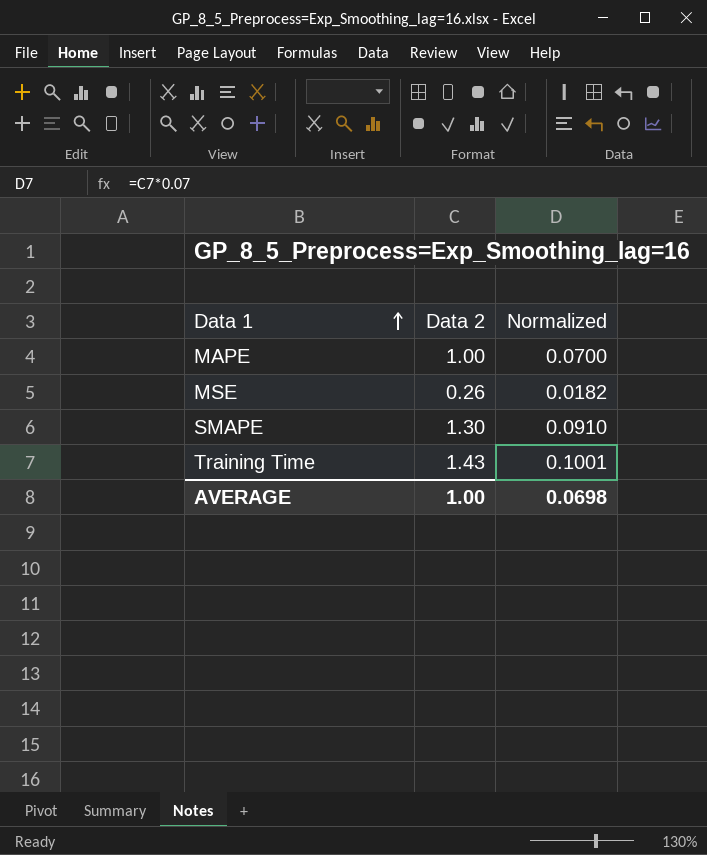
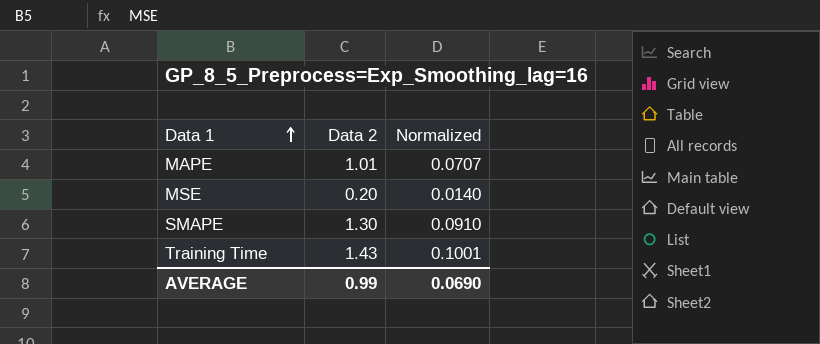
MAPE | Data 2: 1.00 -> 1.01
MAPE | Normalized: 0.0700 -> 0.0707
MSE | Data 2: 0.26 -> 0.20
MSE | Normalized: 0.0182 -> 0.0140
AVERAGE | Data 2: 1.00 -> 0.99
AVERAGE | Normalized: 0.0698 -> 0.0690

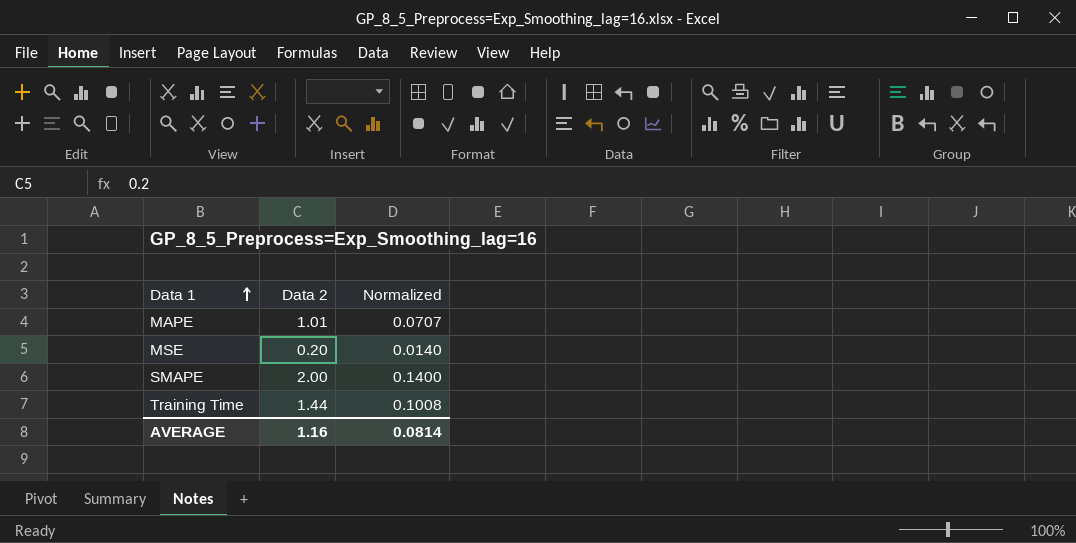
SMAPE | Data 2: 1.30 -> 2.00
SMAPE | Normalized: 0.0910 -> 0.1400
Training Time | Data 2: 1.43 -> 1.44
Training Time | Normalized: 0.1001 -> 0.1008
AVERAGE | Data 2: 0.99 -> 1.16
AVERAGE | Normalized: 0.0690 -> 0.0814

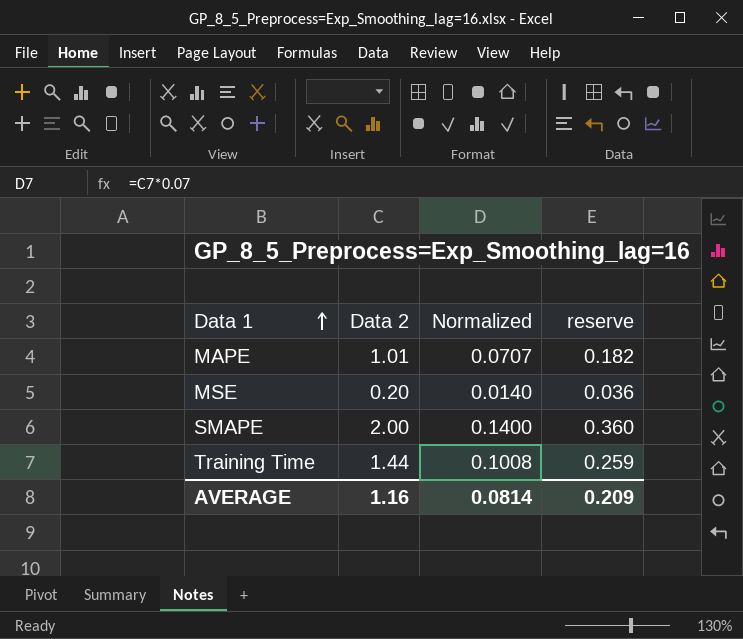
column reserve | formula: none -> [Data 2] * 0.18

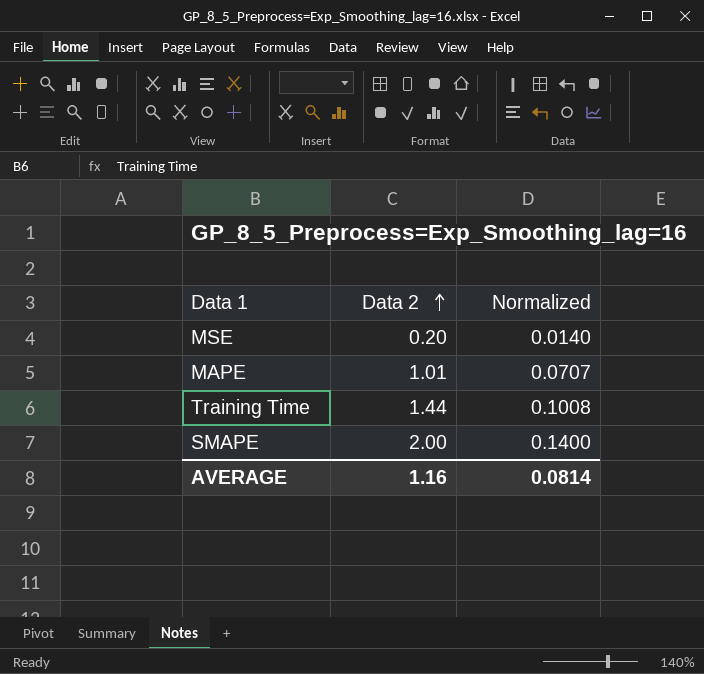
row order: Data 1 ascending -> Data 2 ascending
column reserve | formula: [Data 2] * 0.18 -> none

